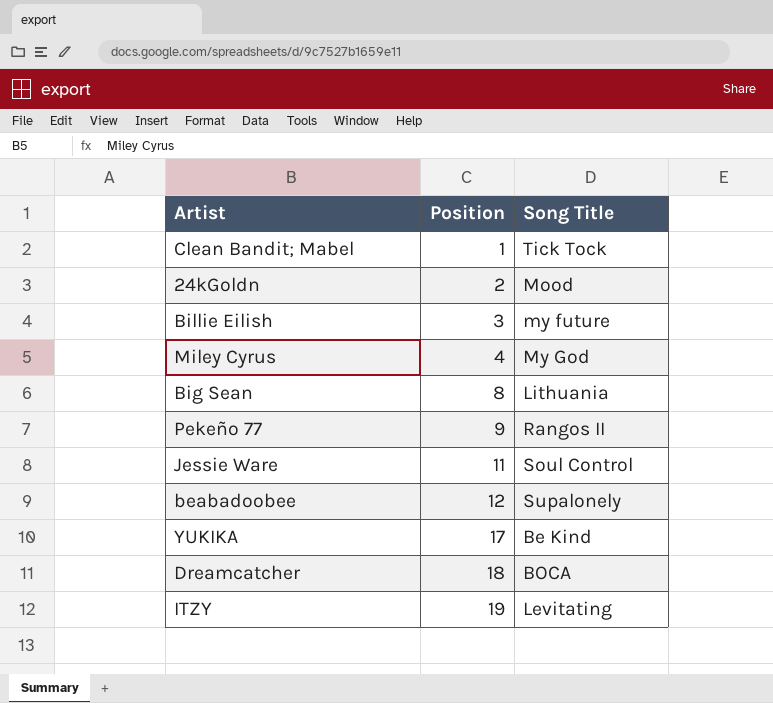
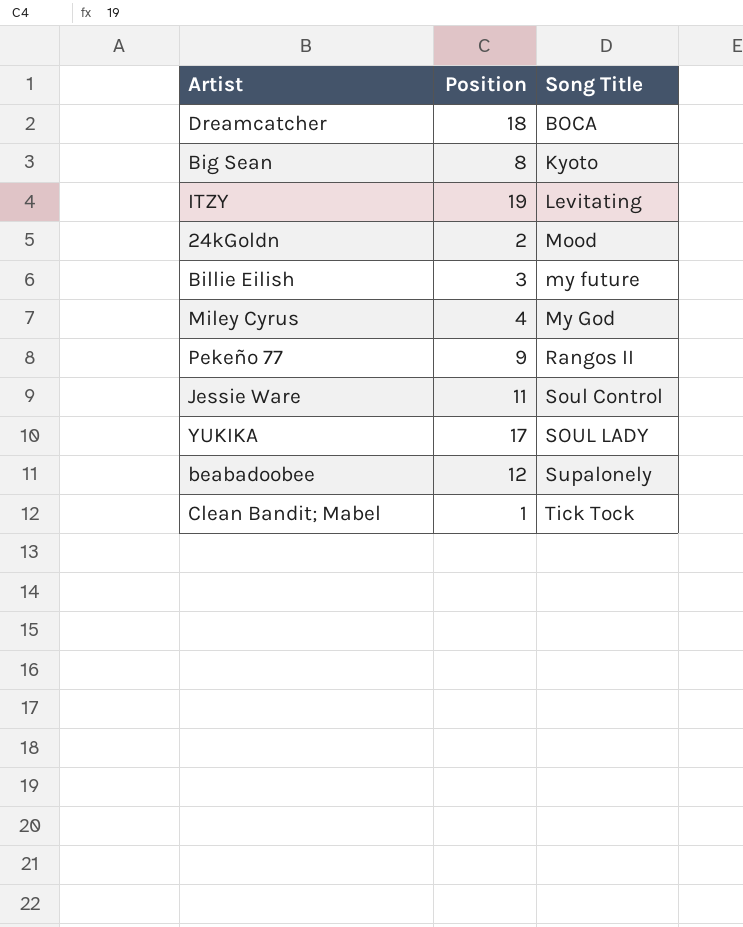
row order: Position ascending -> Song Title ascending
Big Sean | Song Title: Lithuania -> Kyoto
YUKIKA | Song Title: Be Kind -> SOUL LADY

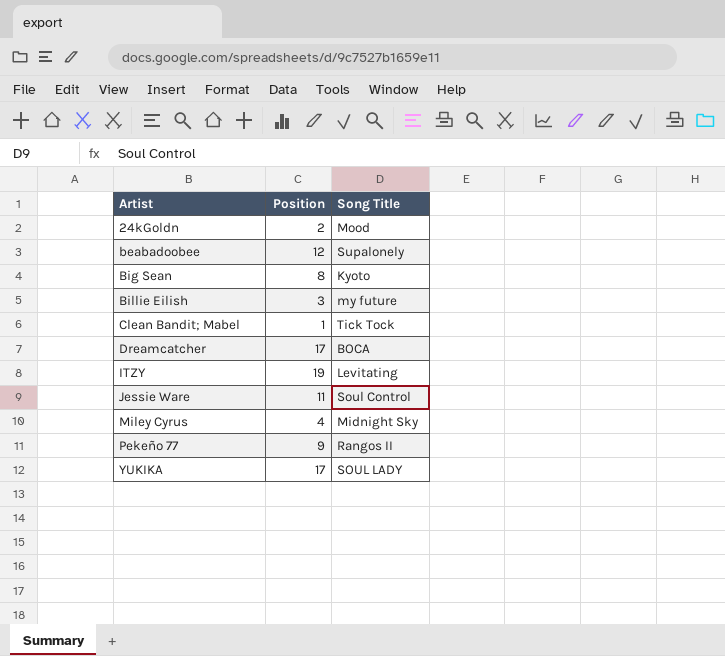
row order: Song Title ascending -> Artist ascending
Dreamcatcher | Position: 18 -> 17
Miley Cyrus | Song Title: My God -> Midnight Sky

